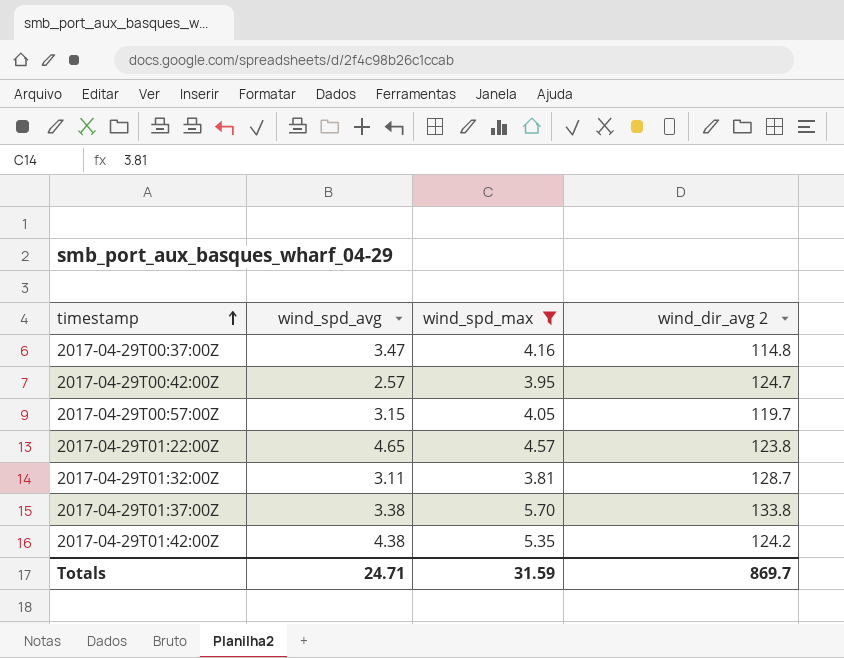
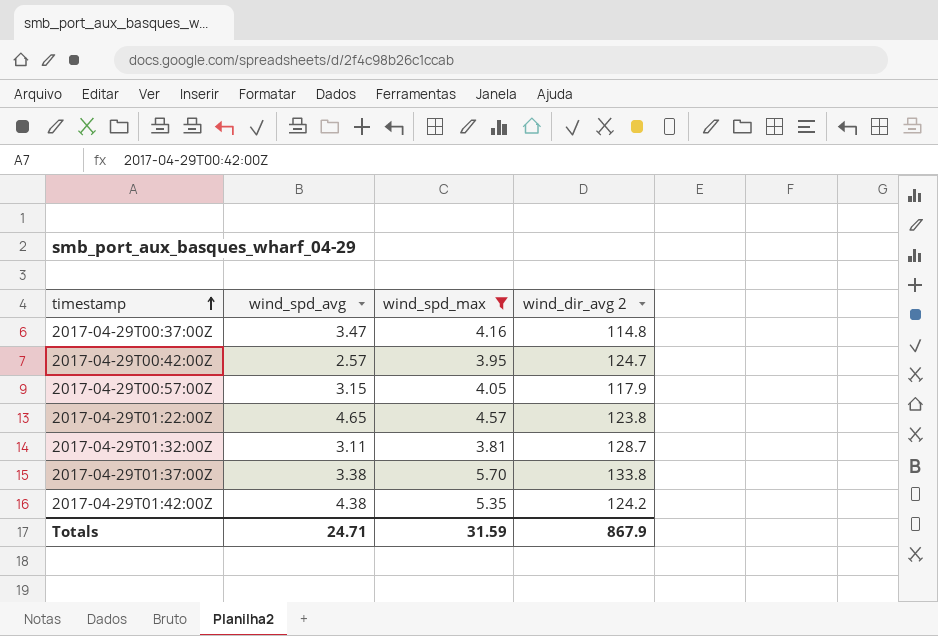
2017-04-29T00:57:00Z | wind_dir_avg 2: 119.7 -> 117.9
Totals | wind_dir_avg 2: 869.7 -> 867.9

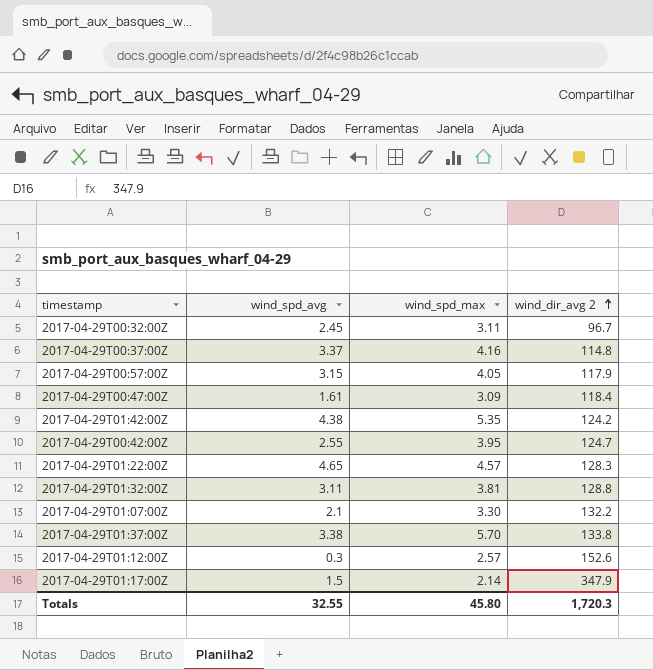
filter: wind_spd_max >= 3.81 -> none
row order: timestamp ascending -> wind_dir_avg 2 ascending
2017-04-29T00:37:00Z | wind_spd_avg: 3.47 -> 3.37
2017-04-29T00:42:00Z | wind_spd_avg: 2.57 -> 2.55
2017-04-29T01:22:00Z | wind_dir_avg 2: 123.8 -> 128.3
2017-04-29T01:32:00Z | wind_dir_avg 2: 128.7 -> 128.8
Totals | wind_spd_avg: 24.71 -> 32.55
Totals | wind_spd_max: 31.59 -> 45.80
Totals | wind_dir_avg 2: 867.9 -> 1,720.3

